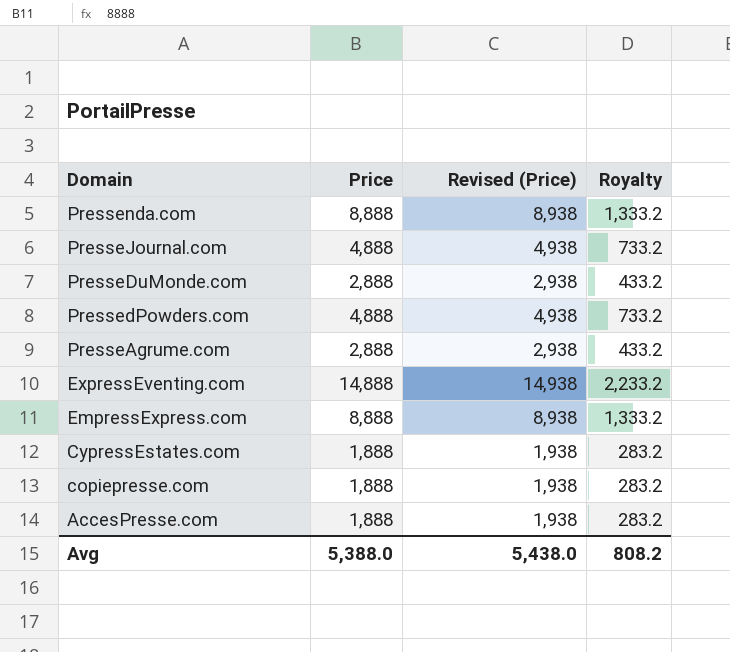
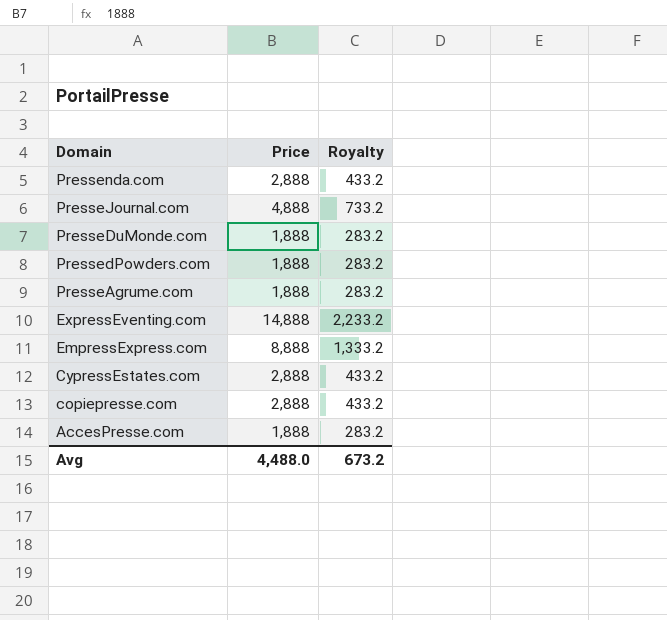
column Revised (Price) | formula: [Price] + 50 -> none
Pressenda.com | Price: 8,888 -> 2,888
Pressenda.com | Royalty: 1,333.2 -> 433.2
PresseDuMonde.com | Price: 2,888 -> 1,888
PresseDuMonde.com | Royalty: 433.2 -> 283.2
PressedPowders.com | Price: 4,888 -> 1,888
PressedPowders.com | Royalty: 733.2 -> 283.2
PresseAgrume.com | Price: 2,888 -> 1,888
PresseAgrume.com | Royalty: 433.2 -> 283.2
CypressEstates.com | Price: 1,888 -> 2,888
CypressEstates.com | Royalty: 283.2 -> 433.2
copiepresse.com | Price: 1,888 -> 2,888
copiepresse.com | Royalty: 283.2 -> 433.2
Avg | Price: 5,388.0 -> 4,488.0
Avg | Royalty: 808.2 -> 673.2

